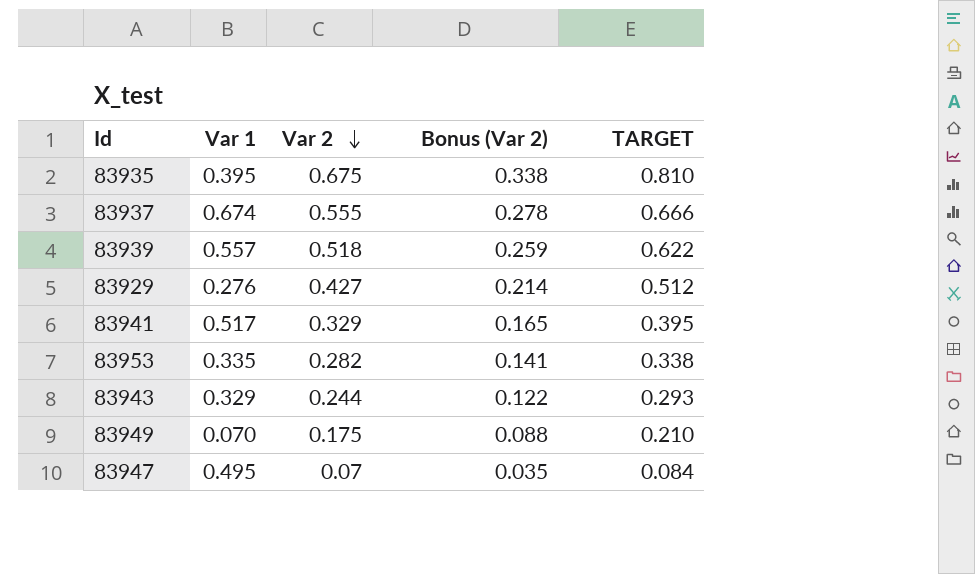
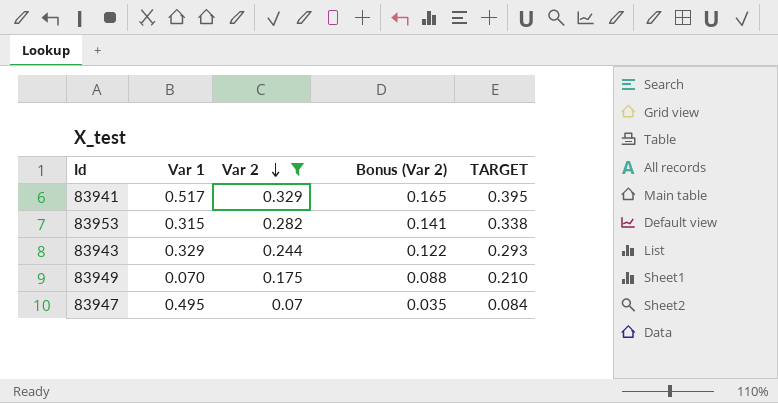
filter: none -> Var 2 <= 0.329
83953 | Var 1: 0.335 -> 0.315

